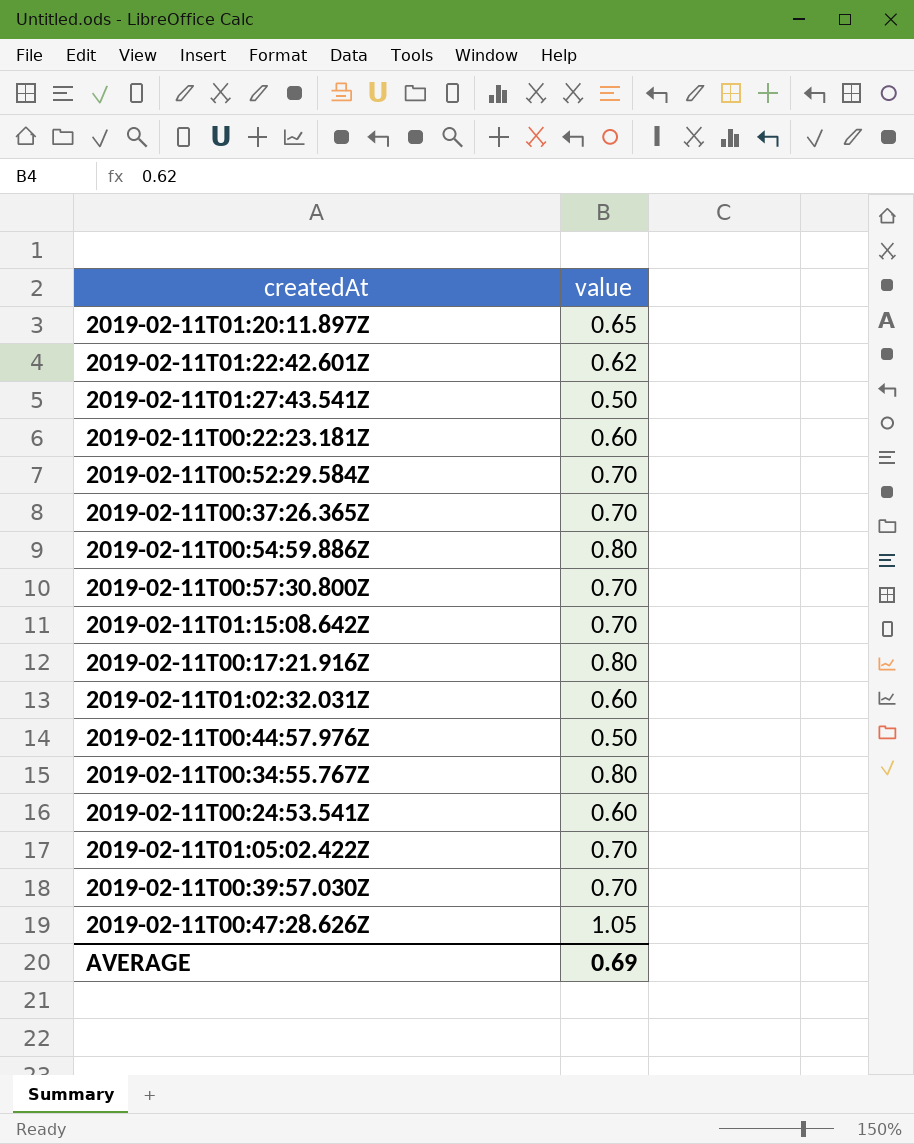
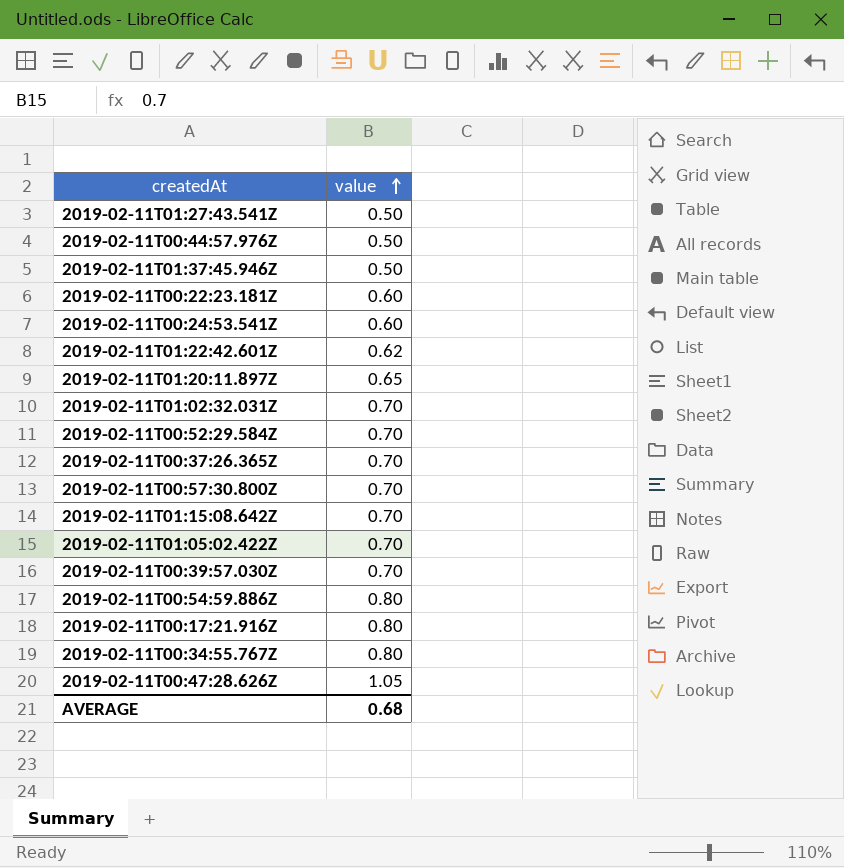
row order: none -> value ascending
row 2019-02-11T01:37:45.946Z: none -> 0.50
2019-02-11T01:02:32.031Z | value: 0.60 -> 0.70
AVERAGE | value: 0.69 -> 0.68

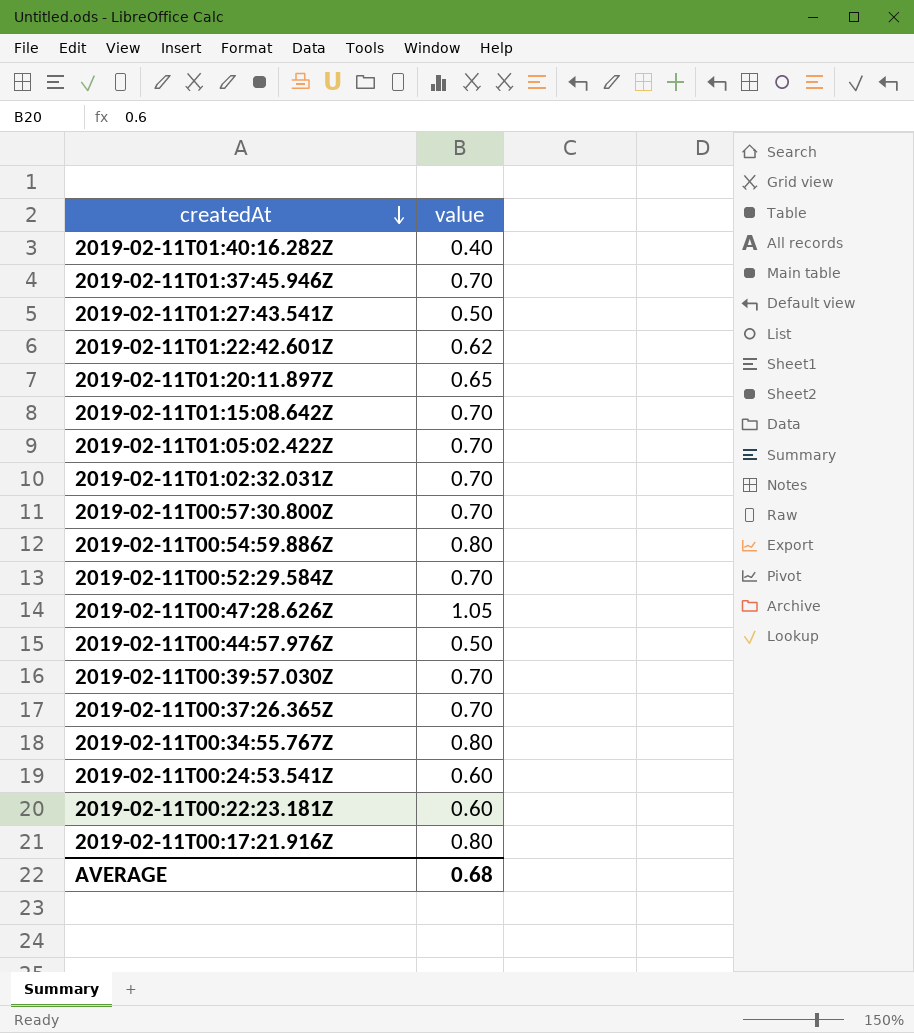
row order: value ascending -> createdAt descending
row 2019-02-11T01:40:16.282Z: none -> 0.40
2019-02-11T01:37:45.946Z | value: 0.50 -> 0.70

